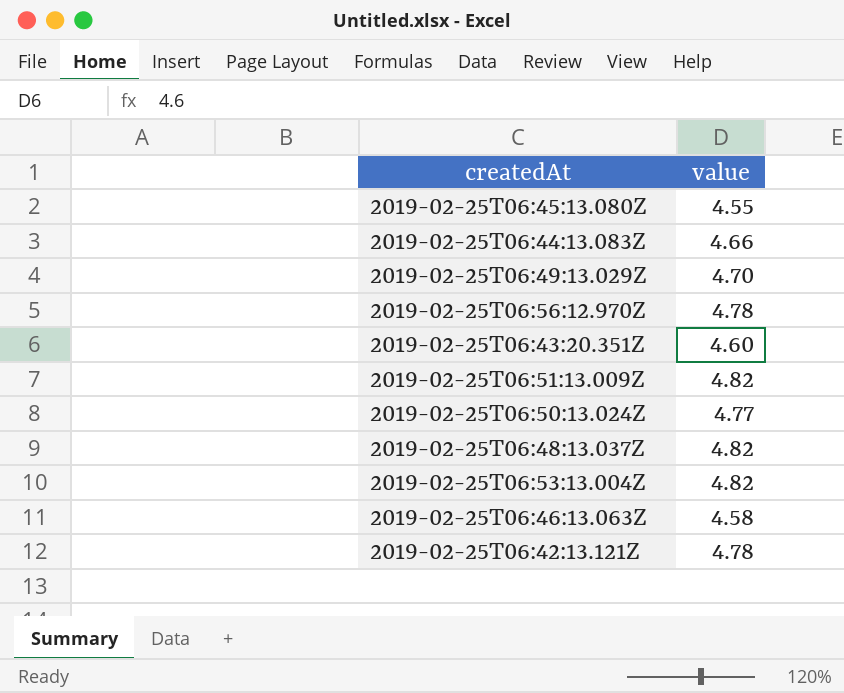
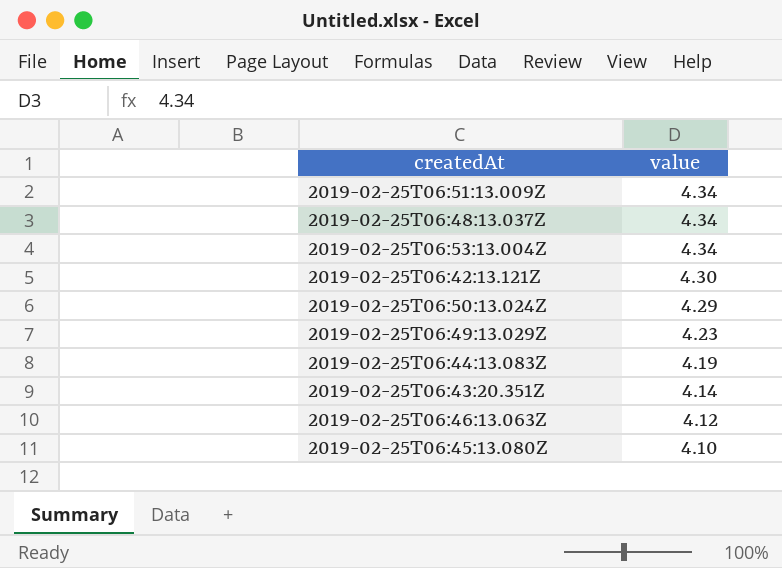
row order: none -> value descending
row 2019-02-25T06:56:12.970Z: 4.78 -> none
2019-02-25T06:51:13.009Z | value: 4.82 -> 4.34
2019-02-25T06:48:13.037Z | value: 4.82 -> 4.34
2019-02-25T06:53:13.004Z | value: 4.82 -> 4.34
2019-02-25T06:42:13.121Z | value: 4.78 -> 4.30
2019-02-25T06:50:13.024Z | value: 4.77 -> 4.29
2019-02-25T06:49:13.029Z | value: 4.70 -> 4.23
2019-02-25T06:44:13.083Z | value: 4.66 -> 4.19
2019-02-25T06:43:20.351Z | value: 4.60 -> 4.14
2019-02-25T06:46:13.063Z | value: 4.58 -> 4.12
2019-02-25T06:45:13.080Z | value: 4.55 -> 4.10

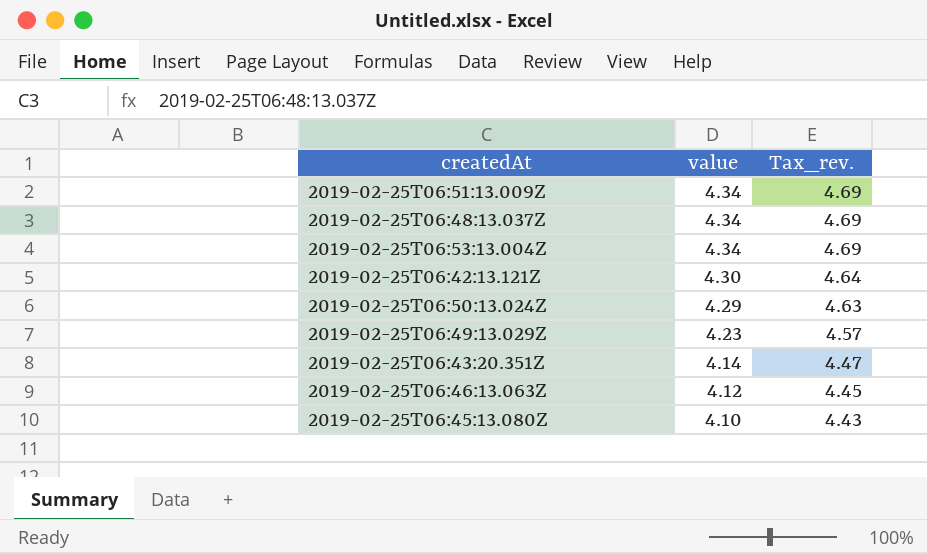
column Tax_rev. | formula: none -> [value] * 1.08
row 2019-02-25T06:44:13.083Z: 4.19 -> none

